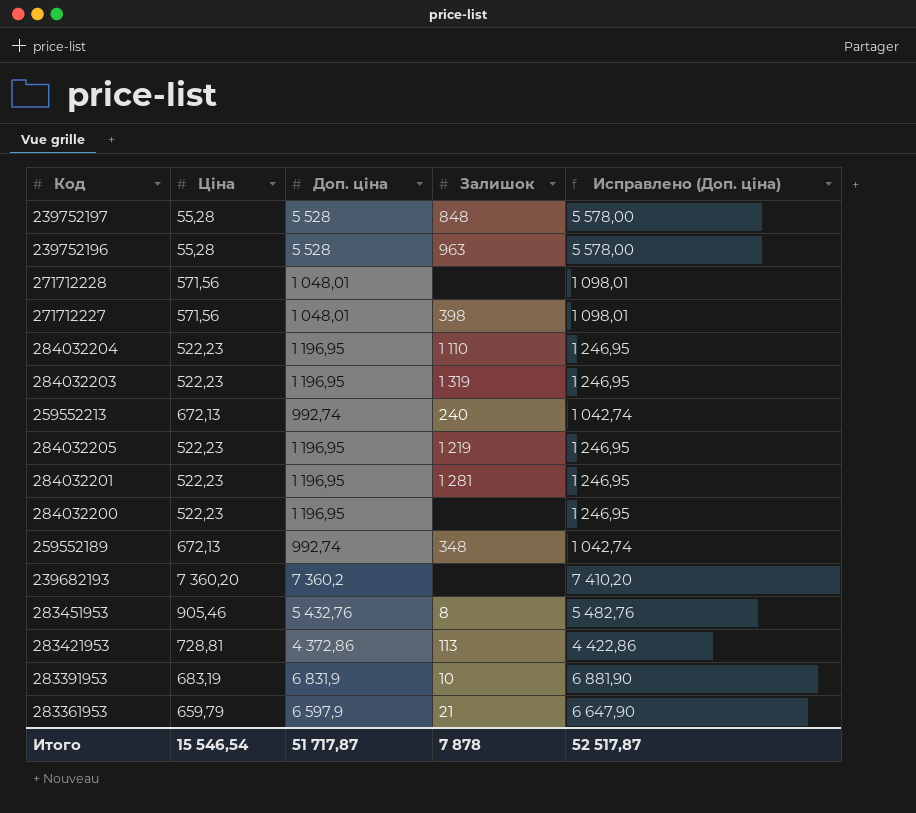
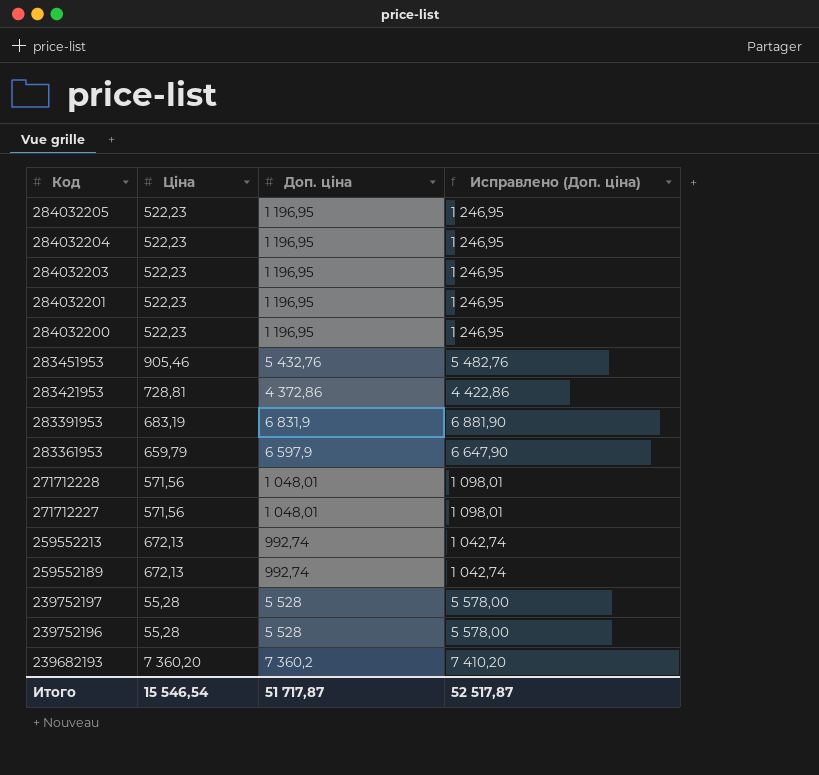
row order: none -> Код descending
column Залишок | position: 4 -> none

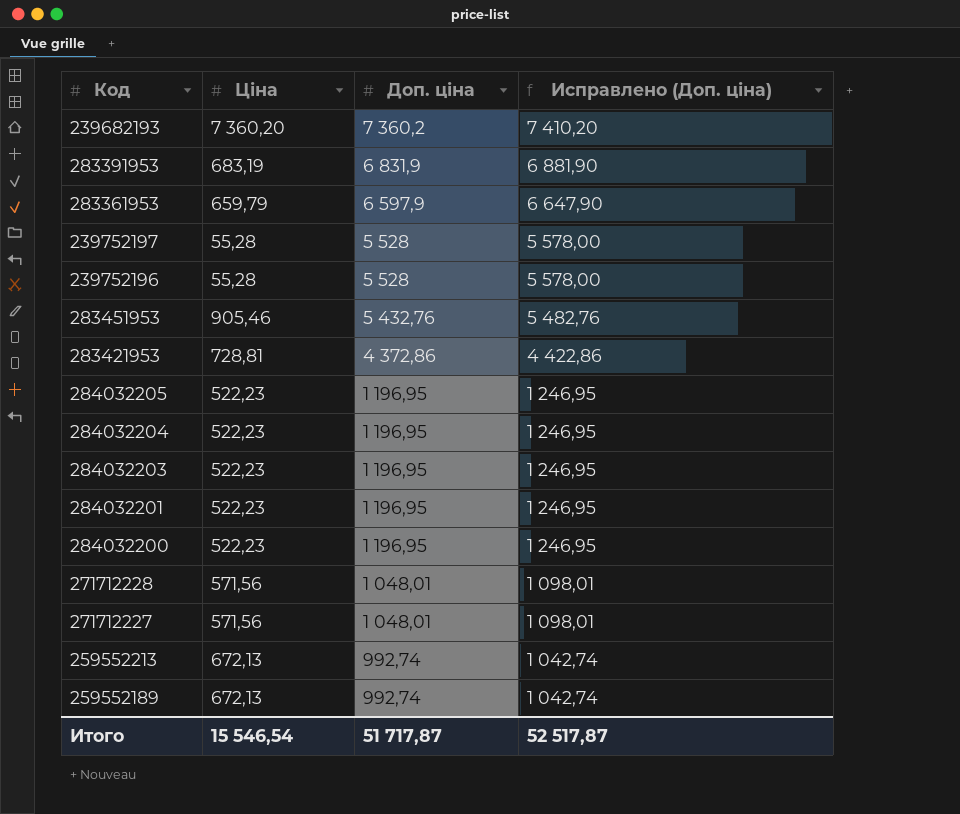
row order: Код descending -> Доп. ціна descending

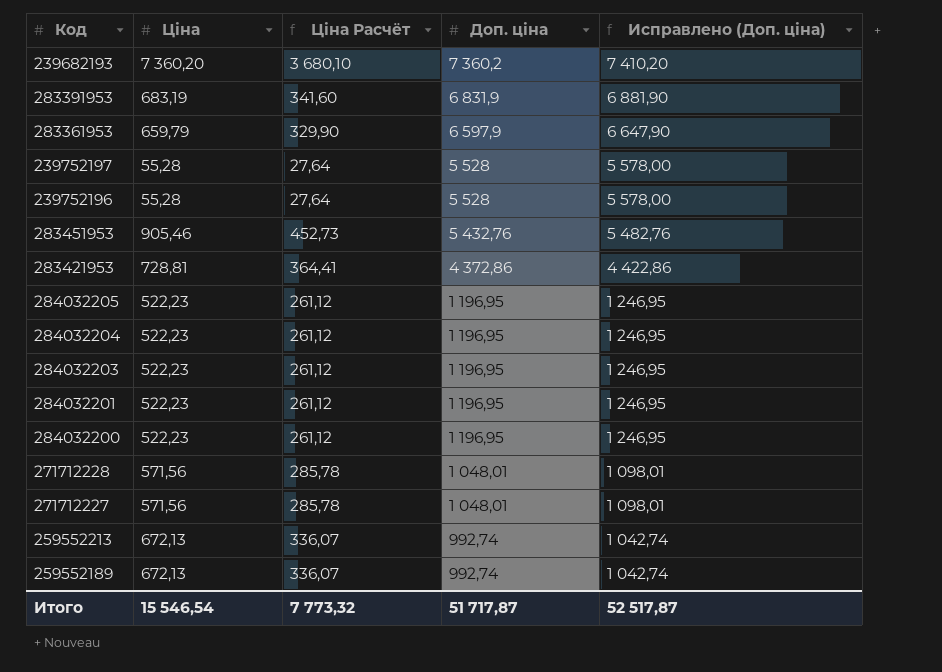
column Ціна Расчёт | formula: none -> [Ціна] * 0,5

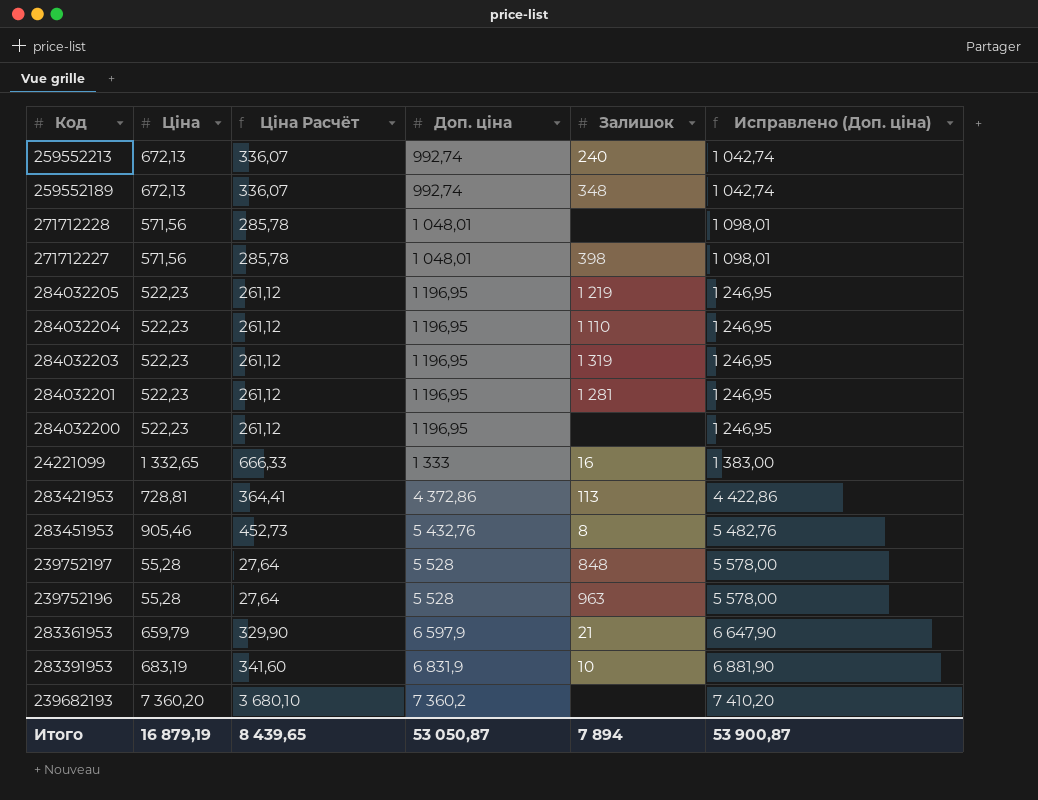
row order: Доп. ціна descending -> Доп. ціна ascending
column Залишок | position: none -> 5
row 24221099: none -> 1 332,65 | 666,33 | 1 333 | 16 | 1 383,00
Итого | Ціна: 15 546,54 -> 16 879,19
Итого | Ціна Расчёт: 7 773,32 -> 8 439,65
Итого | Доп. ціна: 51 717,87 -> 53 050,87
Итого | Исправлено (Доп. ціна): 52 517,87 -> 53 900,87

